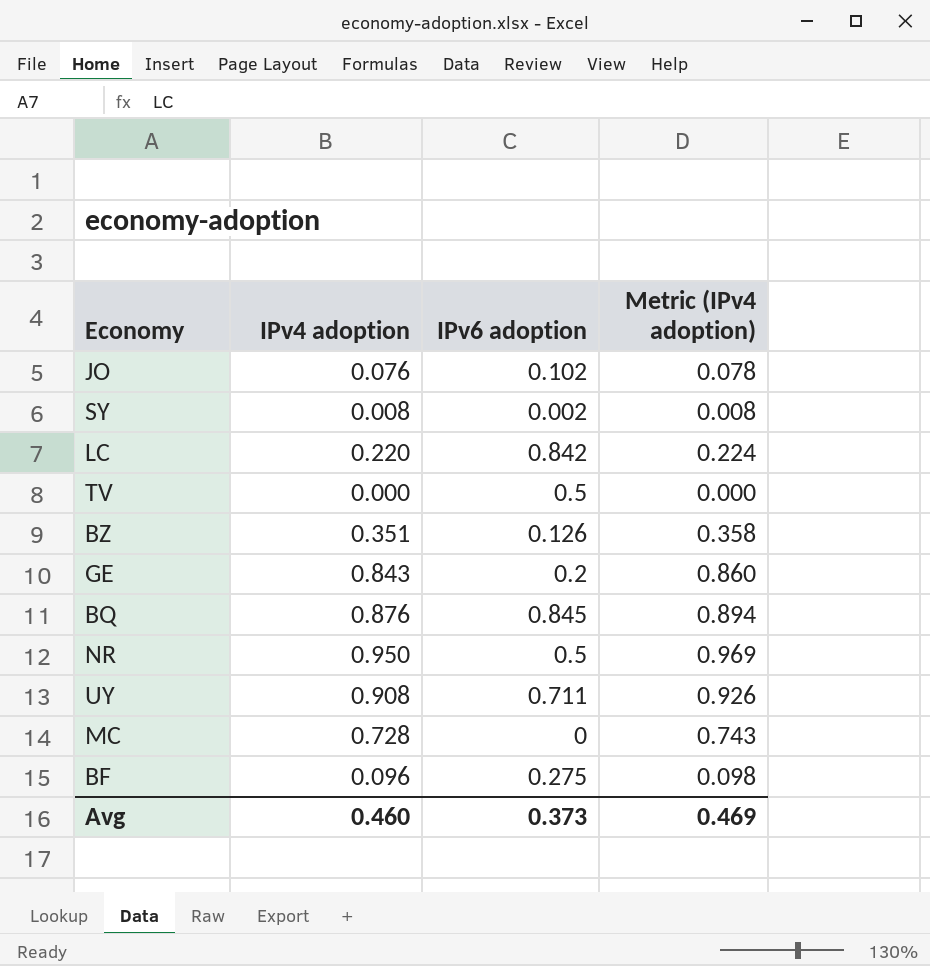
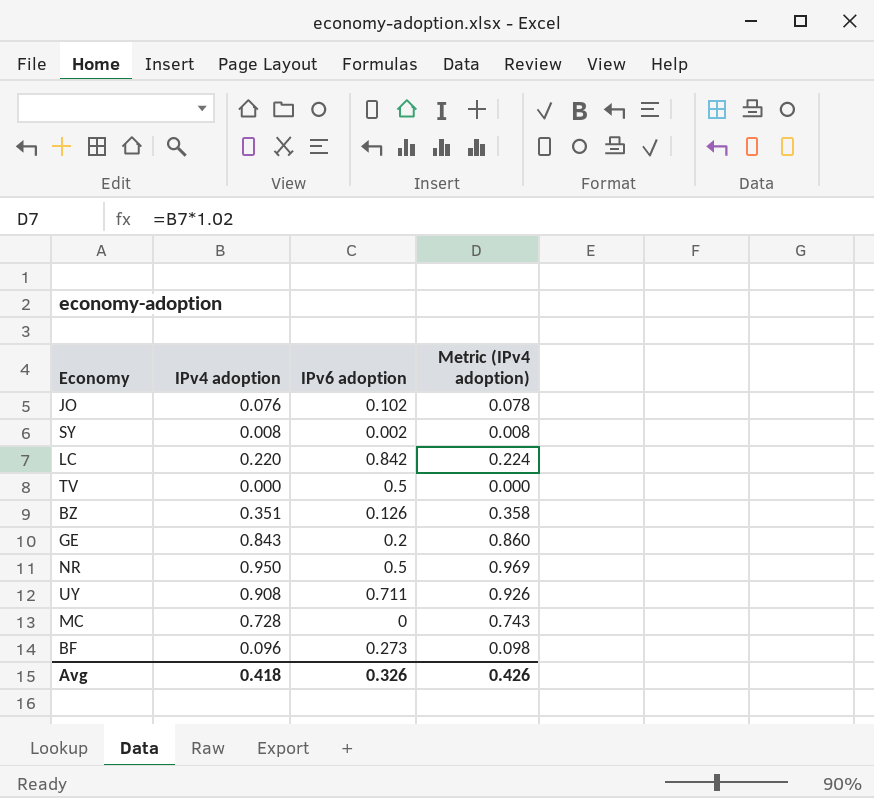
row BQ: 0.876 | 0.845 | 0.894 -> none
BF | IPv6 adoption: 0.275 -> 0.273
Avg | IPv4 adoption: 0.460 -> 0.418
Avg | IPv6 adoption: 0.373 -> 0.326
Avg | Metric (IPv4 adoption): 0.469 -> 0.426

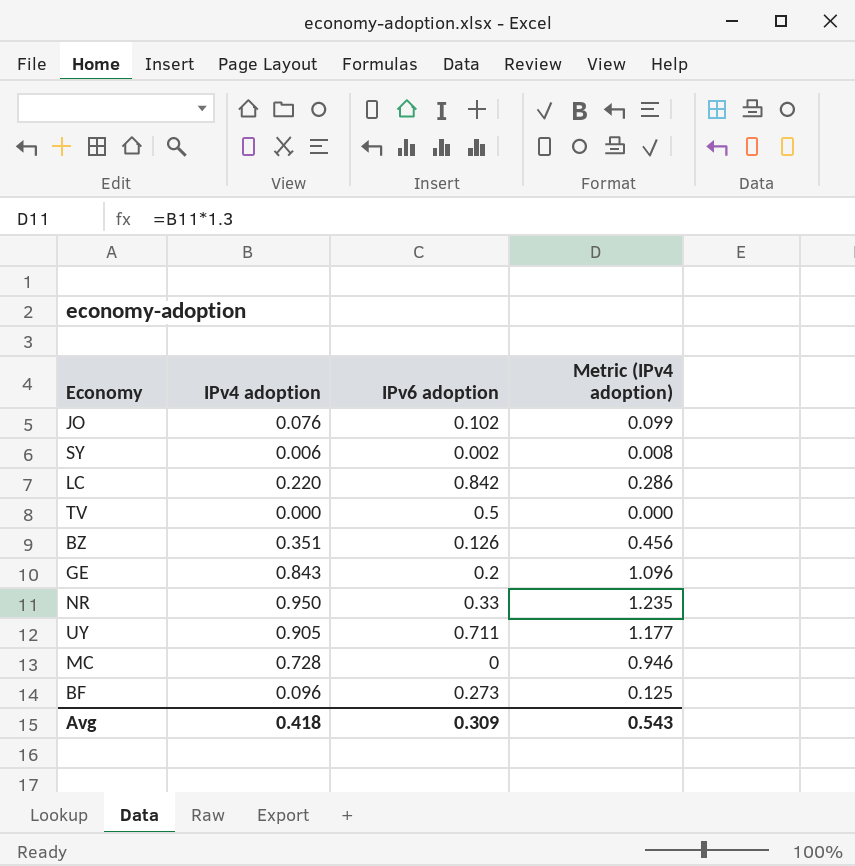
column Metric (IPv4 adoption) | formula: [IPv4 adoption] * 1.02 -> [IPv4 adoption] * 1.3
SY | IPv4 adoption: 0.008 -> 0.006
NR | IPv6 adoption: 0.5 -> 0.33
UY | IPv4 adoption: 0.908 -> 0.905
Avg | IPv6 adoption: 0.326 -> 0.309
Avg | Metric (IPv4 adoption): 0.426 -> 0.543

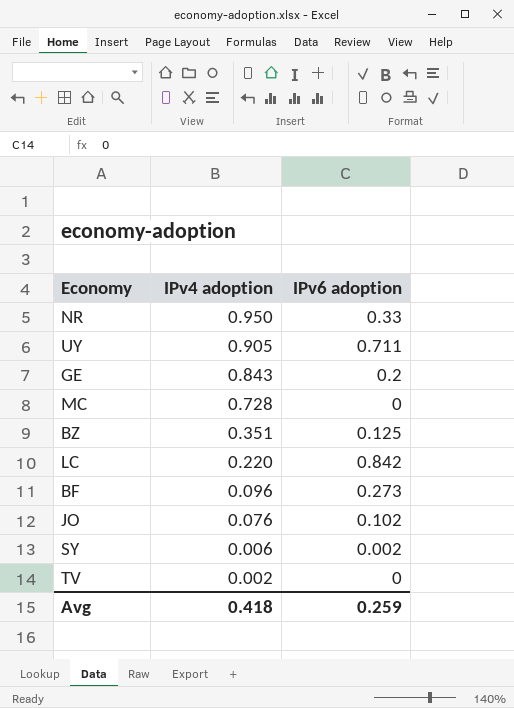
row order: none -> IPv4 adoption descending
column Metric (IPv4 adoption) | formula: [IPv4 adoption] * 1.3 -> none
BZ | IPv6 adoption: 0.126 -> 0.125
TV | IPv4 adoption: 0.000 -> 0.002
TV | IPv6 adoption: 0.5 -> 0
Avg | IPv6 adoption: 0.309 -> 0.259

